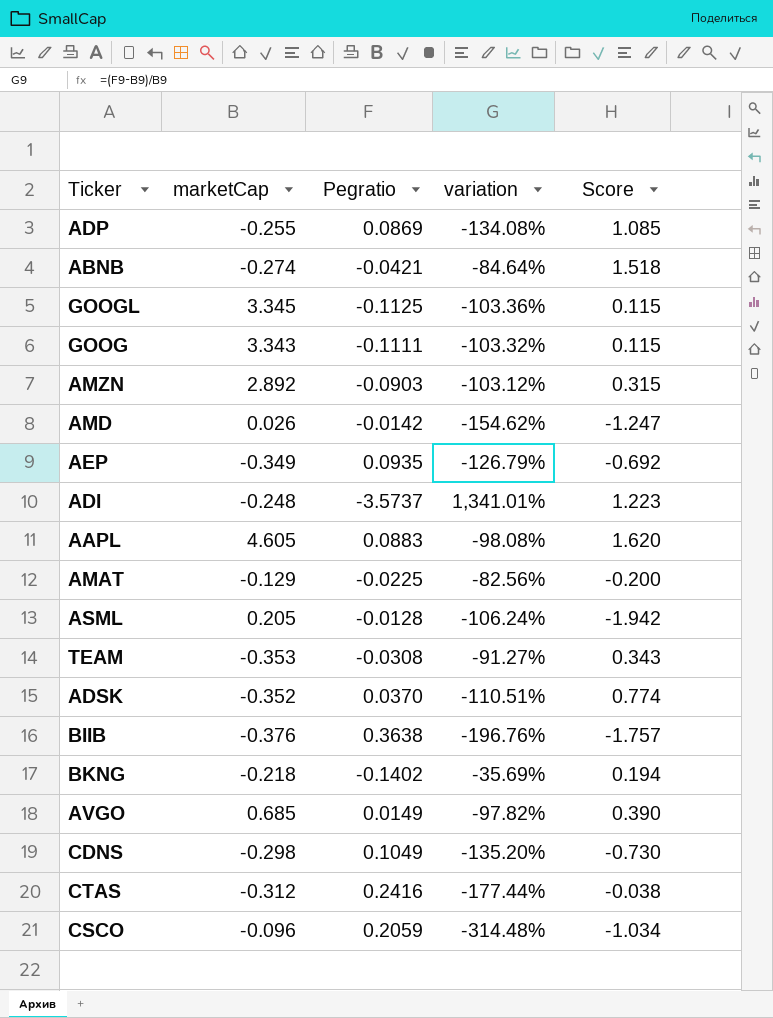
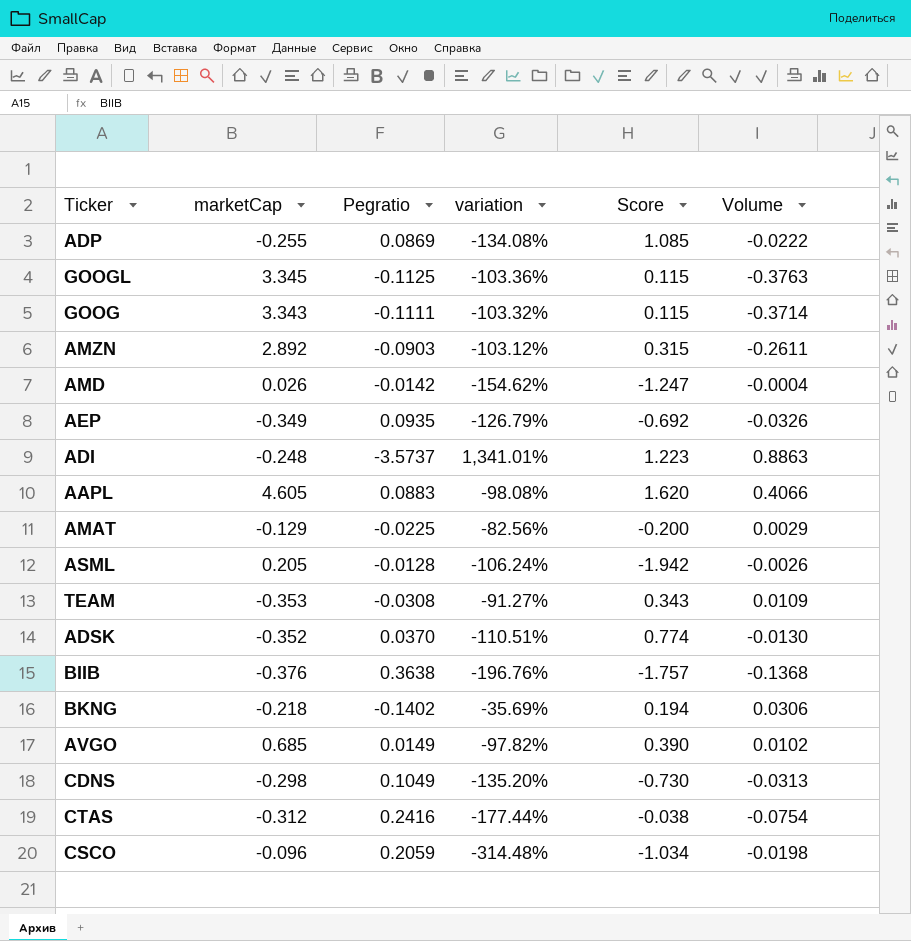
column Volume | formula: none -> [marketCap] * [Pegratio]
row ABNB: -0.274 | -0.0421 | -84.64% | 1.518 -> none

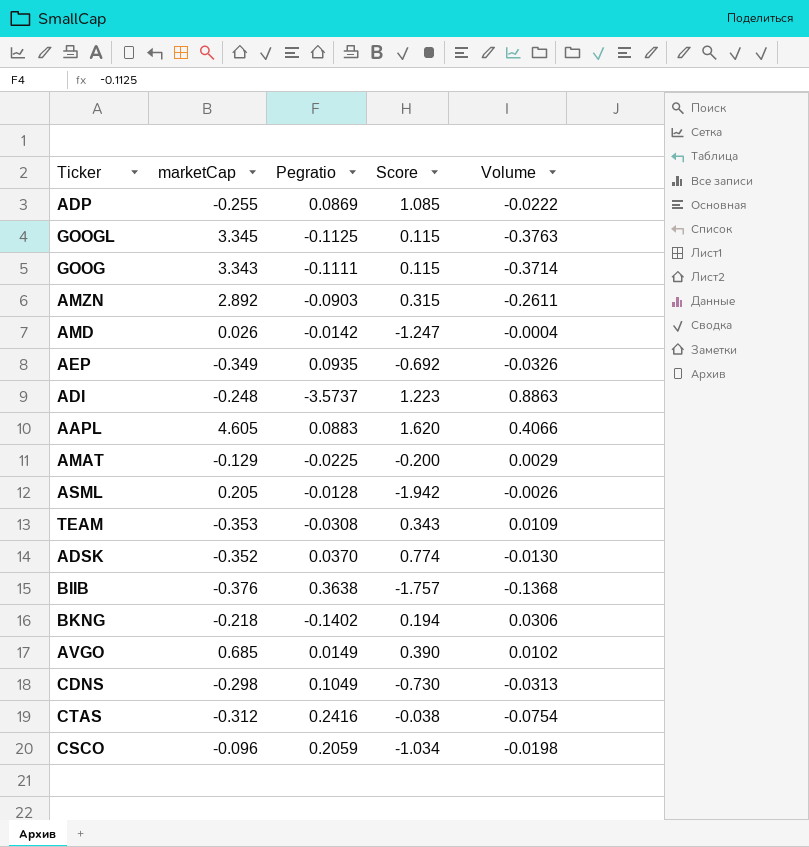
column variation | formula: ([Pegratio] - [marketCap]) / [marketCap] -> none

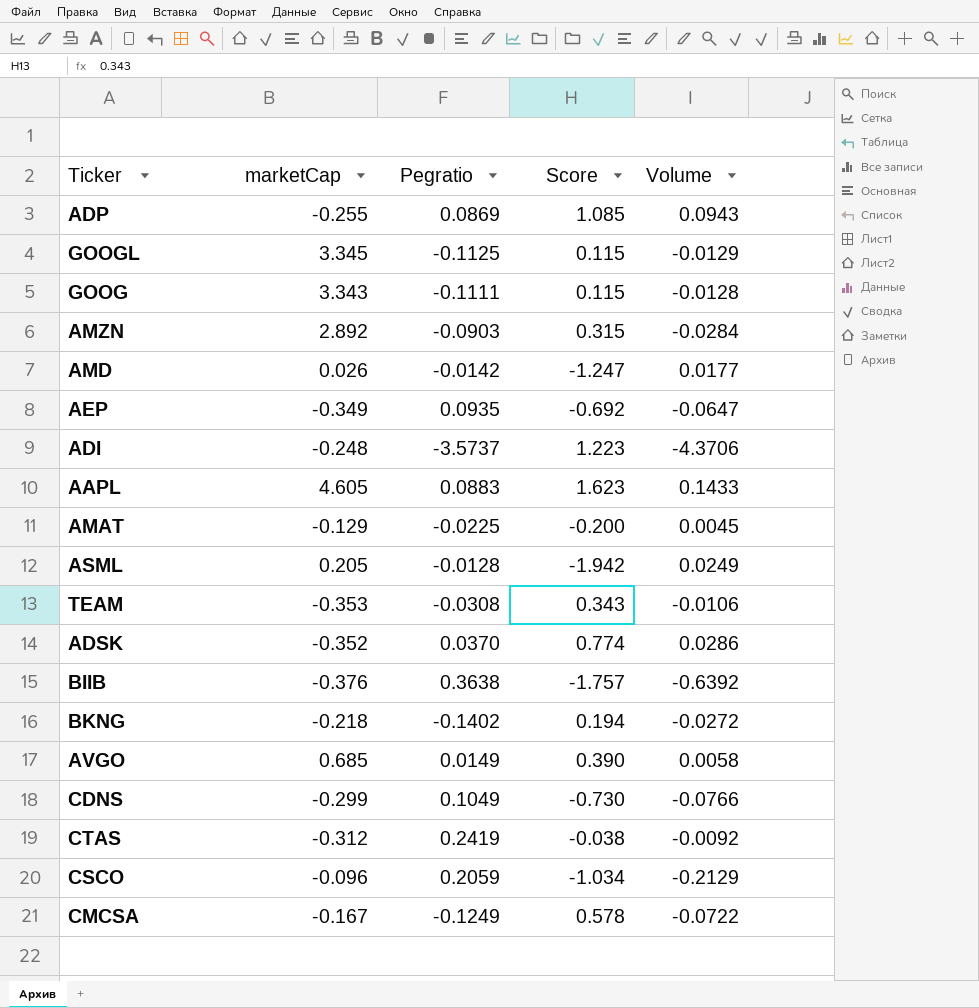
column Volume | formula: [marketCap] * [Pegratio] -> [Pegratio] * [Score]
AAPL | Score: 1.620 -> 1.623
CDNS | marketCap: -0.298 -> -0.299
CTAS | Pegratio: 0.2416 -> 0.2419
row CMCSA: none -> -0.167 | -0.1249 | 0.578 | -0.0722

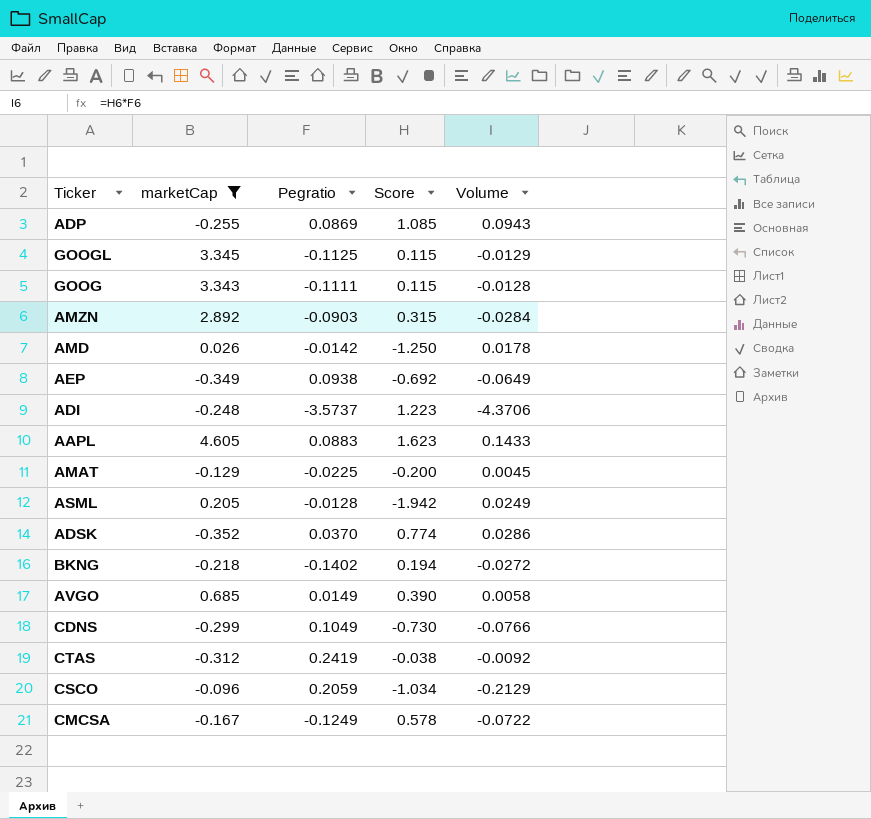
filter: none -> marketCap >= -0.352
AMD | Score: -1.247 -> -1.250
AMD | Volume: 0.0177 -> 0.0178
AEP | Pegratio: 0.0935 -> 0.0938
AEP | Volume: -0.0647 -> -0.0649

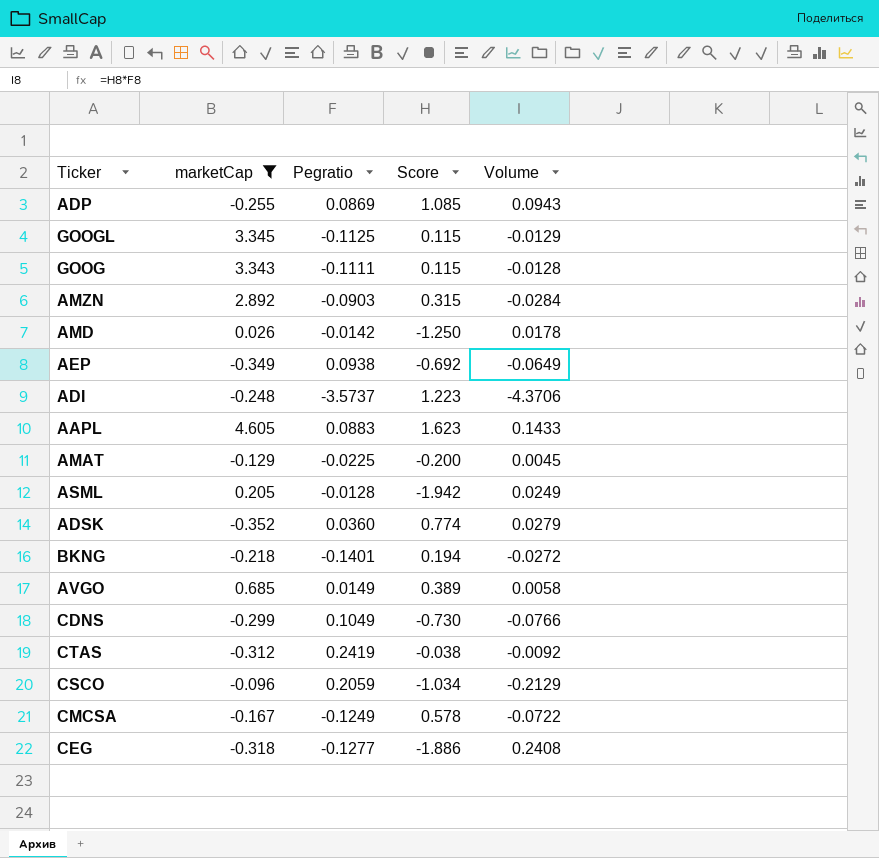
ADSK | Pegratio: 0.0370 -> 0.0360
ADSK | Volume: 0.0286 -> 0.0279
BKNG | Pegratio: -0.1402 -> -0.1401
AVGO | Score: 0.390 -> 0.389
row CEG: none -> -0.318 | -0.1277 | -1.886 | 0.2408

